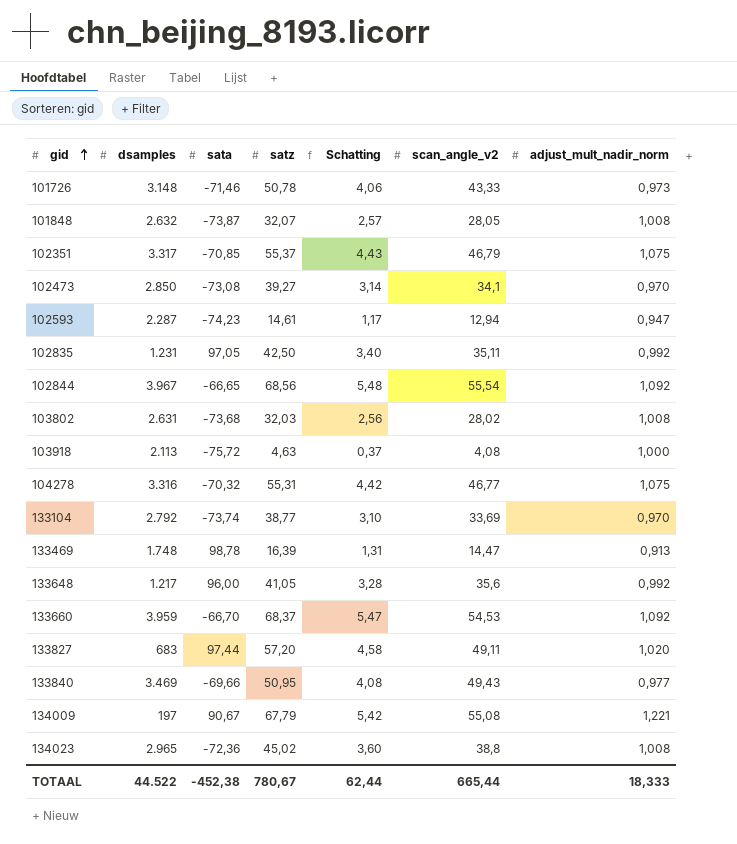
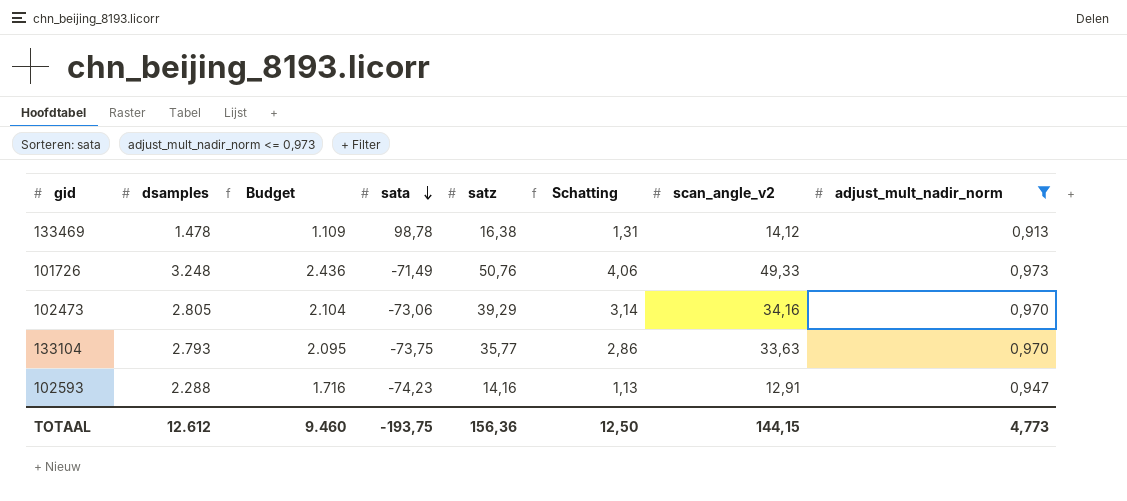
filter: none -> adjust_mult_nadir_norm <= 0,973
row order: gid ascending -> sata descending
column Budget | formula: none -> [dsamples] * 0,75
133469 | dsamples: 1.748 -> 1.478
133469 | satz: 16,39 -> 16,38
133469 | scan_angle_v2: 14,47 -> 14,12
101726 | dsamples: 3.148 -> 3.248
101726 | sata: -71,46 -> -71,49
101726 | satz: 50,78 -> 50,76
101726 | scan_angle_v2: 43,33 -> 49,33
102473 | dsamples: 2.850 -> 2.805
102473 | sata: -73,08 -> -73,06
102473 | satz: 39,27 -> 39,29
102473 | scan_angle_v2: 34,1 -> 34,16
133104 | dsamples: 2.792 -> 2.793
133104 | sata: -73,74 -> -73,75
133104 | satz: 38,77 -> 35,77
133104 | Schatting: 3,10 -> 2,86
133104 | scan_angle_v2: 33,69 -> 33,63
102593 | dsamples: 2.287 -> 2.288
102593 | satz: 14,61 -> 14,16
102593 | Schatting: 1,17 -> 1,13
102593 | scan_angle_v2: 12,94 -> 12,91
TOTAAL | dsamples: 44.522 -> 12.612
TOTAAL | sata: -452,38 -> -193,75
TOTAAL | satz: 780,67 -> 156,36
TOTAAL | Schatting: 62,44 -> 12,50
TOTAAL | scan_angle_v2: 665,44 -> 144,15
TOTAAL | adjust_mult_nadir_norm: 18,333 -> 4,773

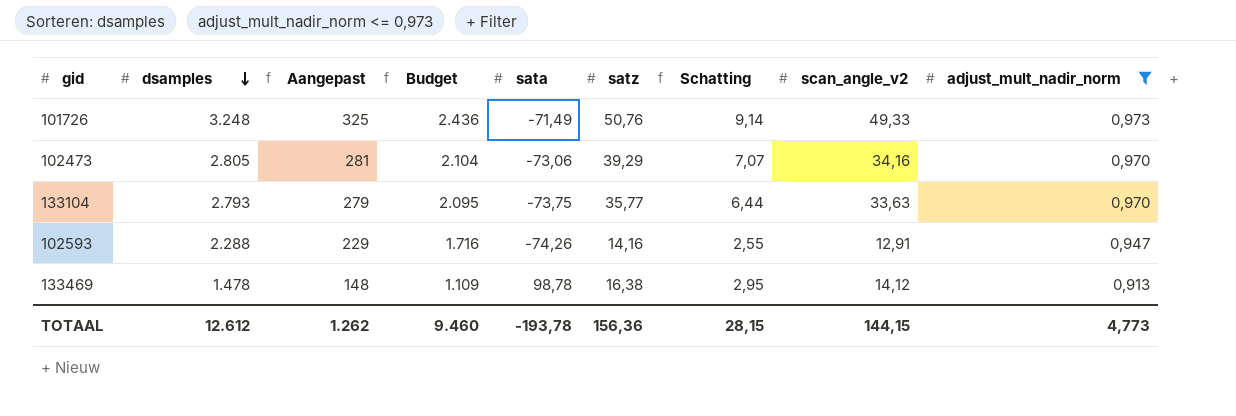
row order: sata descending -> dsamples descending
column Aangepast | formula: none -> [dsamples] * 0,1
column Schatting | formula: [satz] * 0,08 -> [satz] * 0,18
102593 | sata: -74,23 -> -74,26
TOTAAL | sata: -193,75 -> -193,78
TOTAAL | Schatting: 12,50 -> 28,15

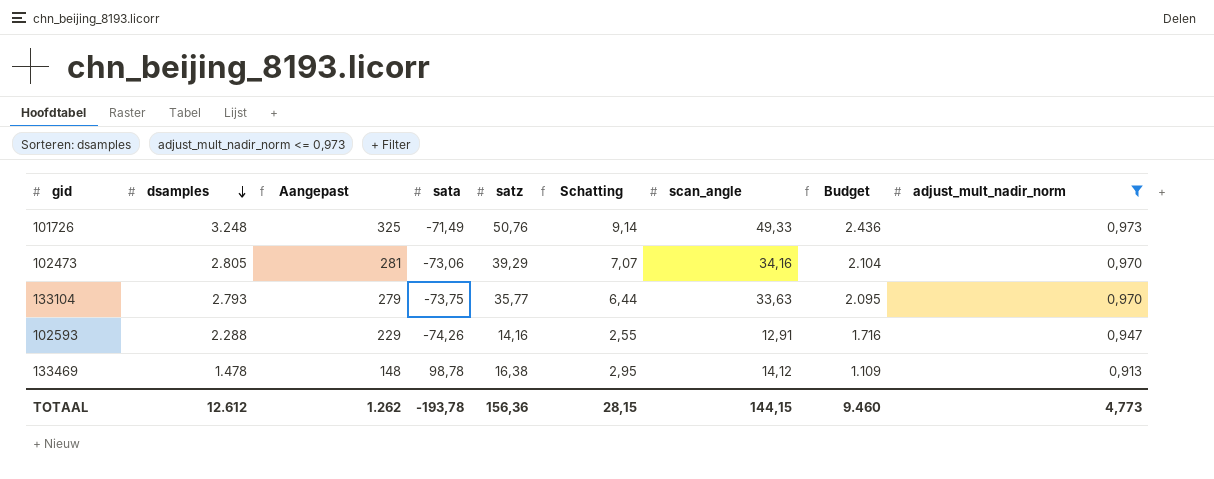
column name: scan_angle_v2 -> scan_angle
column Budget | position: 4 -> 8

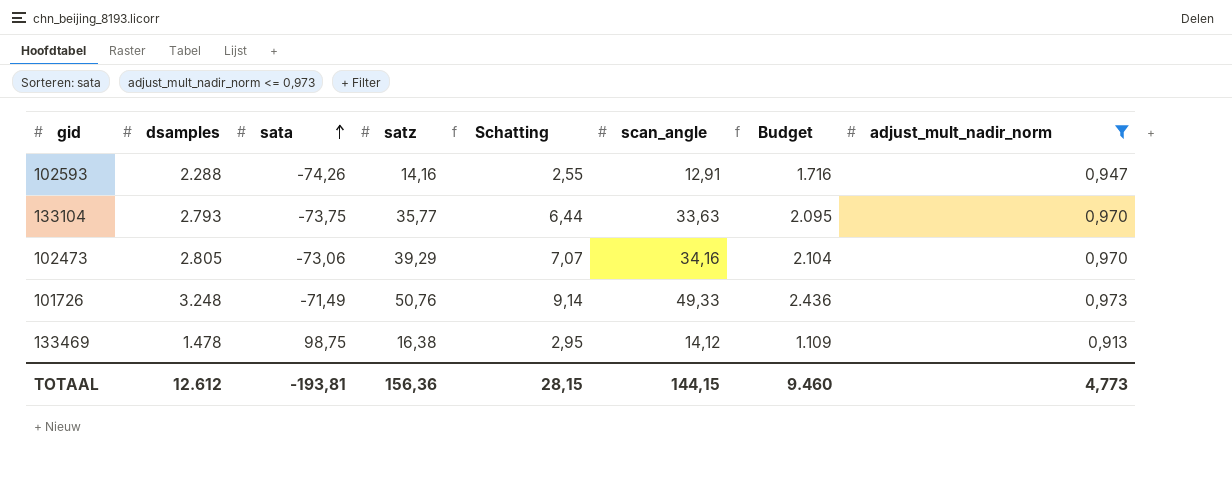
row order: dsamples descending -> sata ascending
column Aangepast | formula: [dsamples] * 0,1 -> none
133469 | sata: 98,78 -> 98,75
TOTAAL | sata: -193,78 -> -193,81

